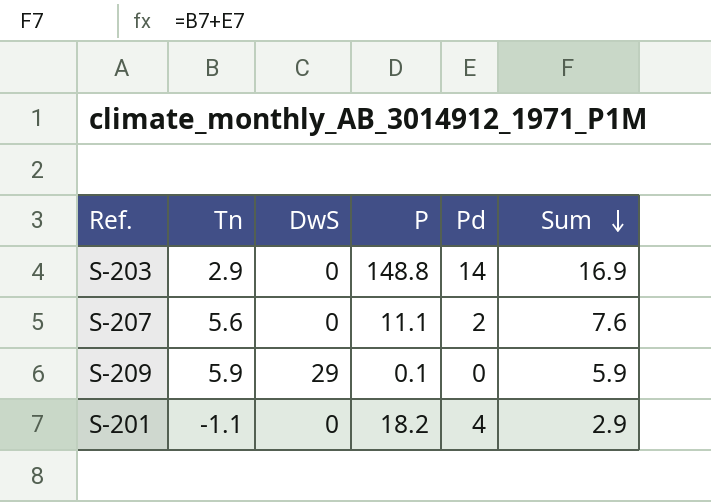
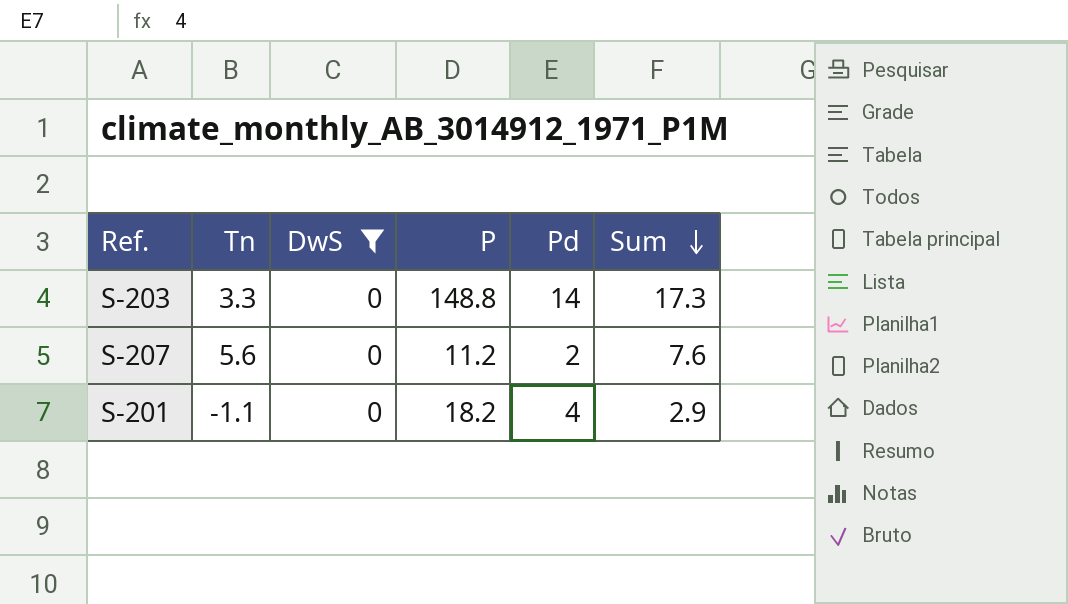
filter: none -> DwS = 0
S-203 | Tn: 2.9 -> 3.3
S-203 | Sum: 16.9 -> 17.3
S-207 | P: 11.1 -> 11.2

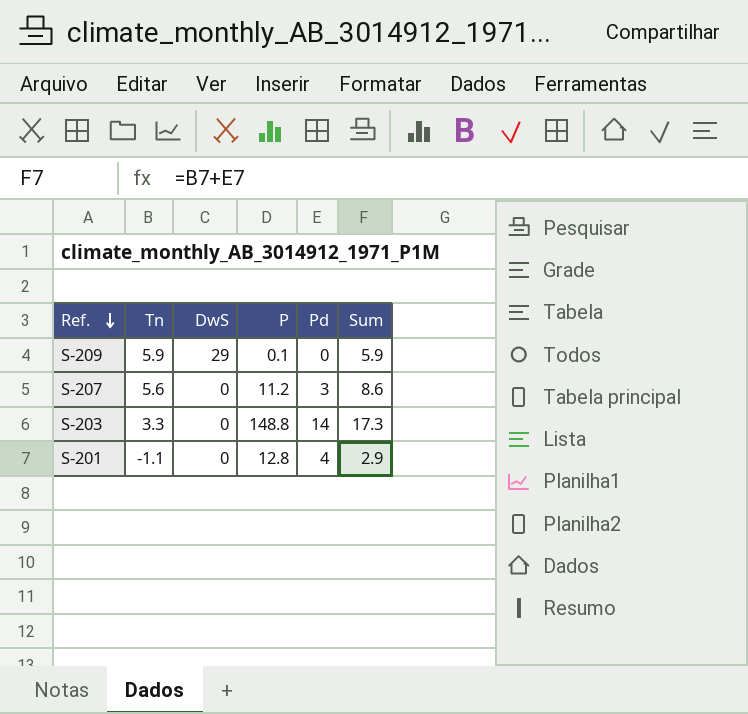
filter: DwS = 0 -> none
row order: Sum descending -> Ref. descending
S-207 | Pd: 2 -> 3
S-207 | Sum: 7.6 -> 8.6
S-201 | P: 18.2 -> 12.8

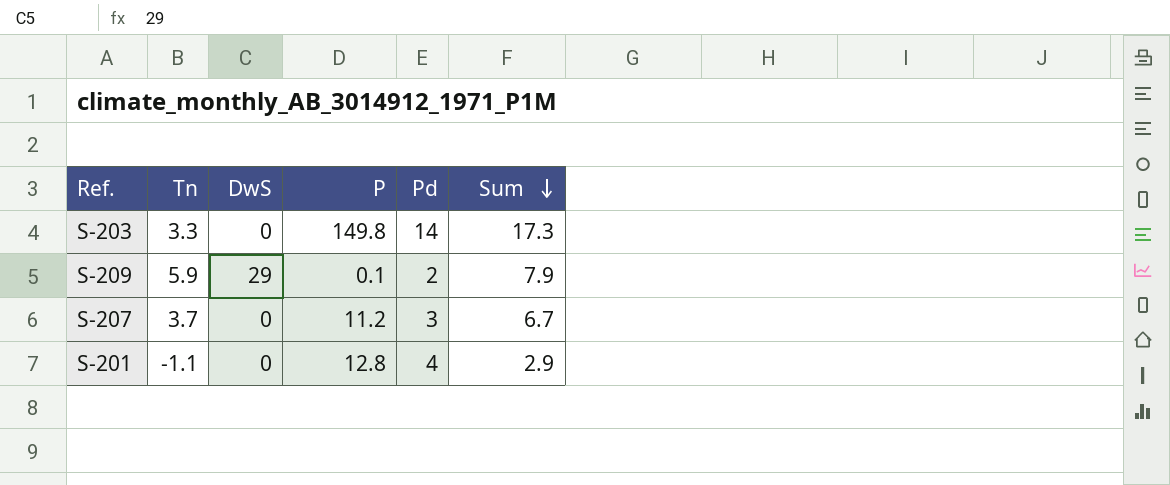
row order: Ref. descending -> Sum descending
S-203 | P: 148.8 -> 149.8
S-209 | Pd: 0 -> 2
S-209 | Sum: 5.9 -> 7.9
S-207 | Tn: 5.6 -> 3.7
S-207 | Sum: 8.6 -> 6.7

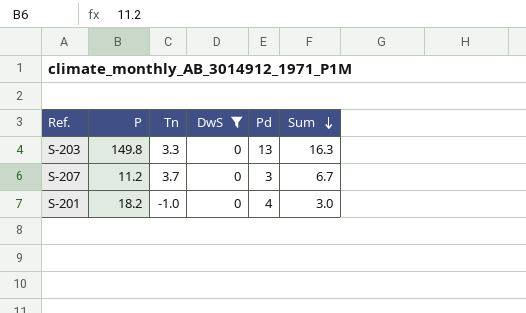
filter: none -> DwS = 0
column P | position: 4 -> 2
S-203 | Pd: 14 -> 13
S-203 | Sum: 17.3 -> 16.3
S-201 | P: 12.8 -> 18.2
S-201 | Tn: -1.1 -> -1.0
S-201 | Sum: 2.9 -> 3.0

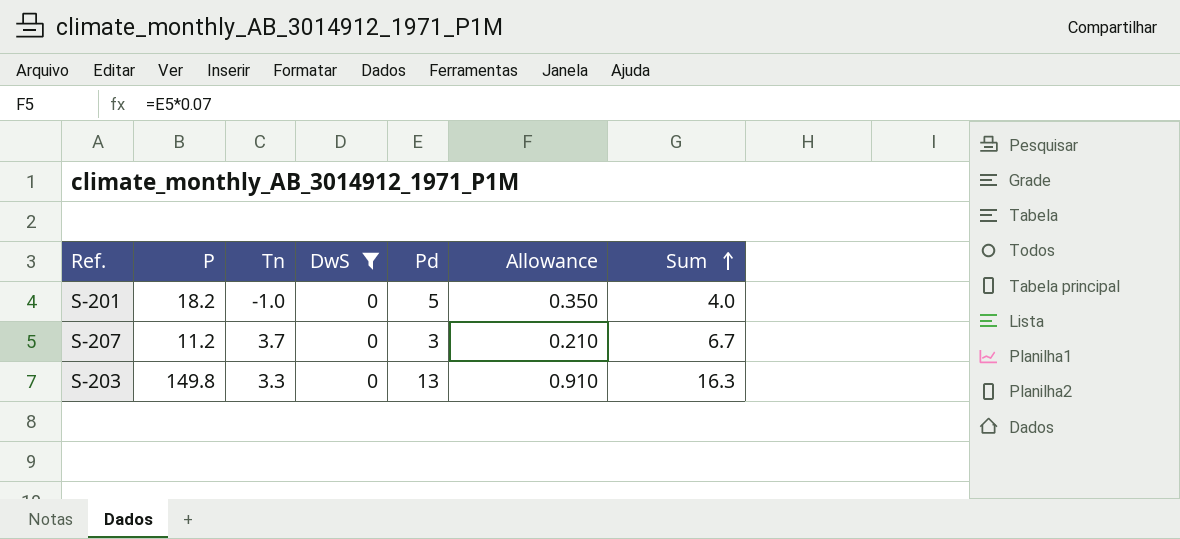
row order: Sum descending -> Sum ascending
column Allowance | formula: none -> [Pd] * 0.07
S-201 | Pd: 4 -> 5
S-201 | Sum: 3.0 -> 4.0

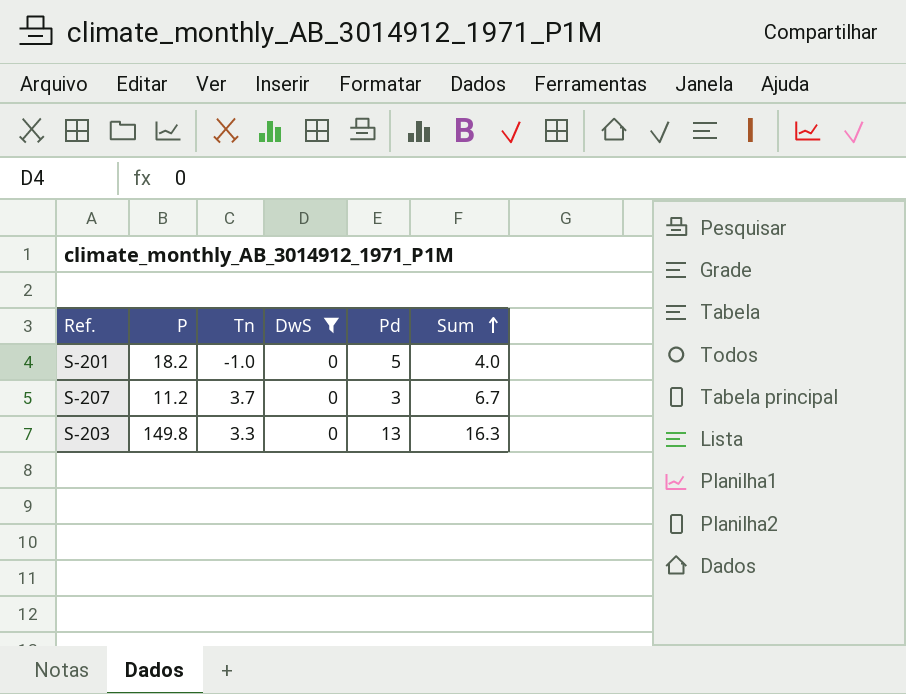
column Allowance | formula: [Pd] * 0.07 -> none

